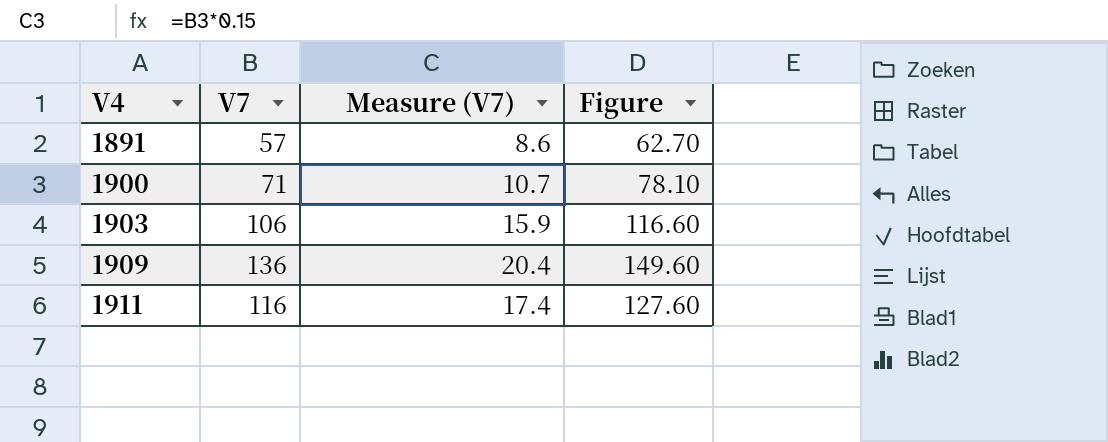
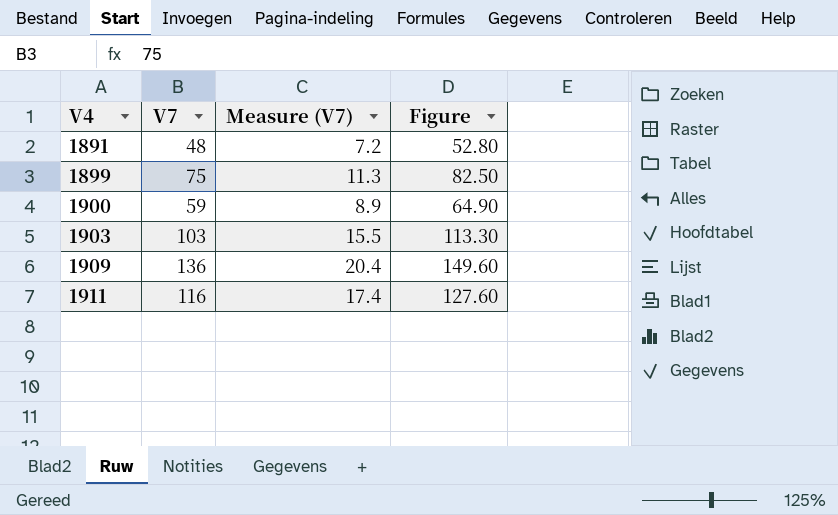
1891 | V7: 57 -> 48
1891 | Measure (V7): 8.6 -> 7.2
1891 | Figure: 62.70 -> 52.80
row 1899: none -> 75 | 11.3 | 82.50
1900 | V7: 71 -> 59
1900 | Measure (V7): 10.7 -> 8.9
1900 | Figure: 78.10 -> 64.90
1903 | V7: 106 -> 103
1903 | Measure (V7): 15.9 -> 15.5
1903 | Figure: 116.60 -> 113.30

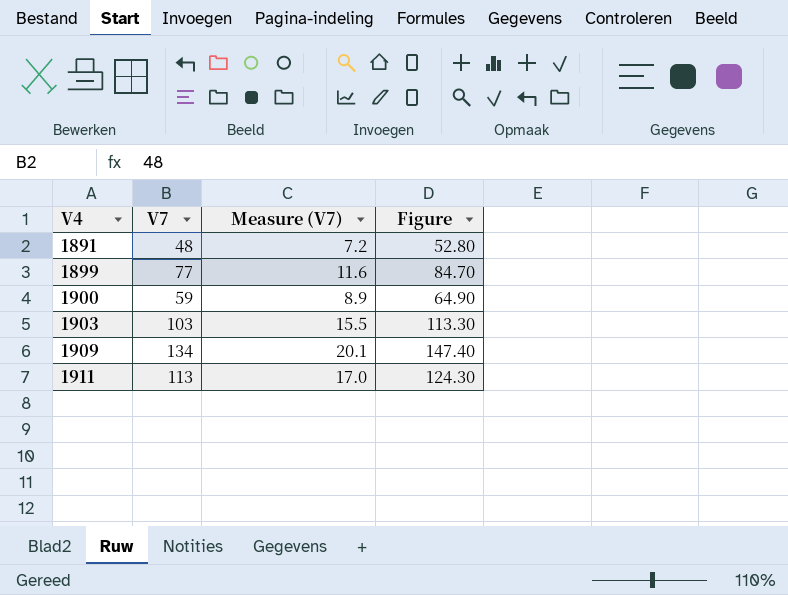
1899 | V7: 75 -> 77
1899 | Measure (V7): 11.3 -> 11.6
1899 | Figure: 82.50 -> 84.70
1909 | V7: 136 -> 134
1909 | Measure (V7): 20.4 -> 20.1
1909 | Figure: 149.60 -> 147.40
1911 | V7: 116 -> 113
1911 | Measure (V7): 17.4 -> 17.0
1911 | Figure: 127.60 -> 124.30

